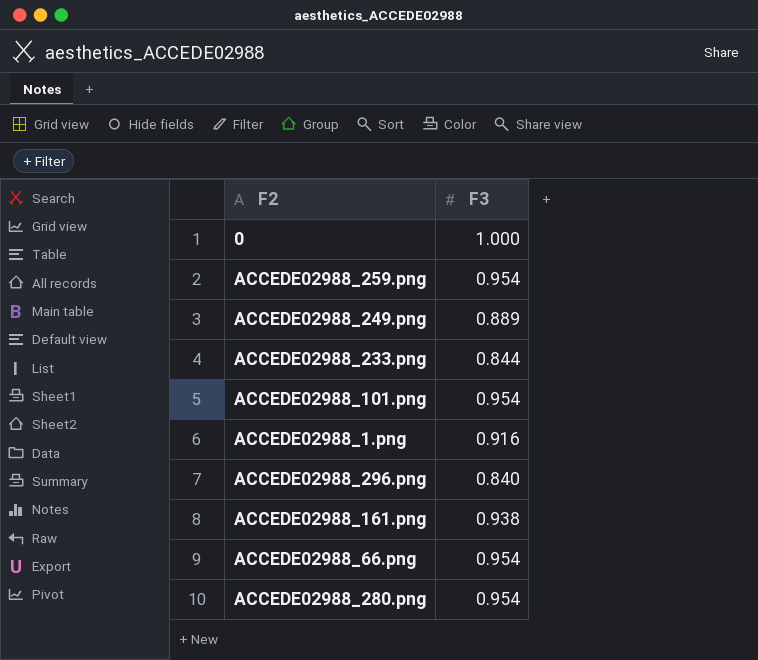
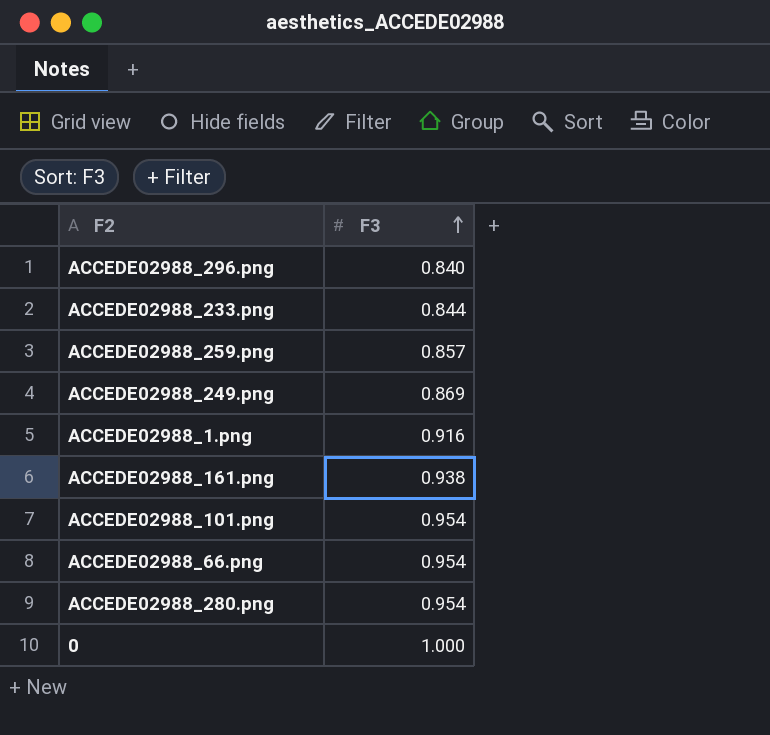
row order: none -> F3 ascending
ACCEDE02988_259.png | F3: 0.954 -> 0.857
ACCEDE02988_249.png | F3: 0.889 -> 0.869

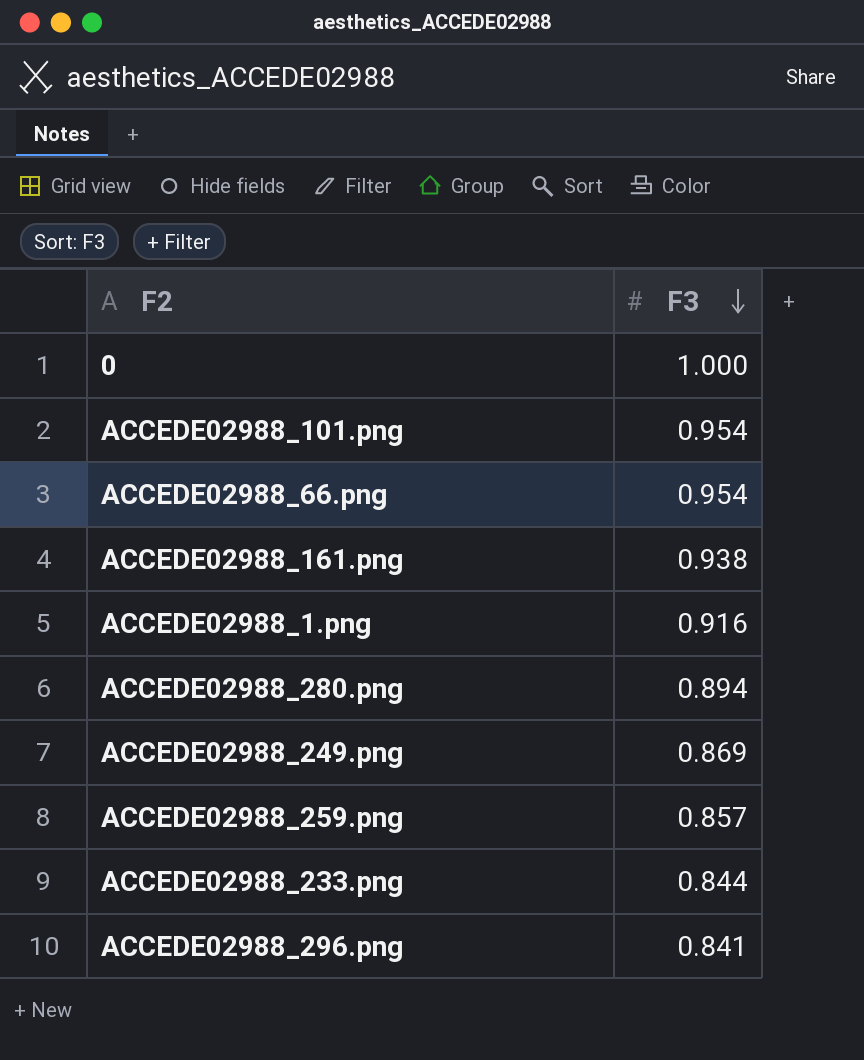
row order: F3 ascending -> F3 descending
ACCEDE02988_280.png | F3: 0.954 -> 0.894
ACCEDE02988_296.png | F3: 0.840 -> 0.841

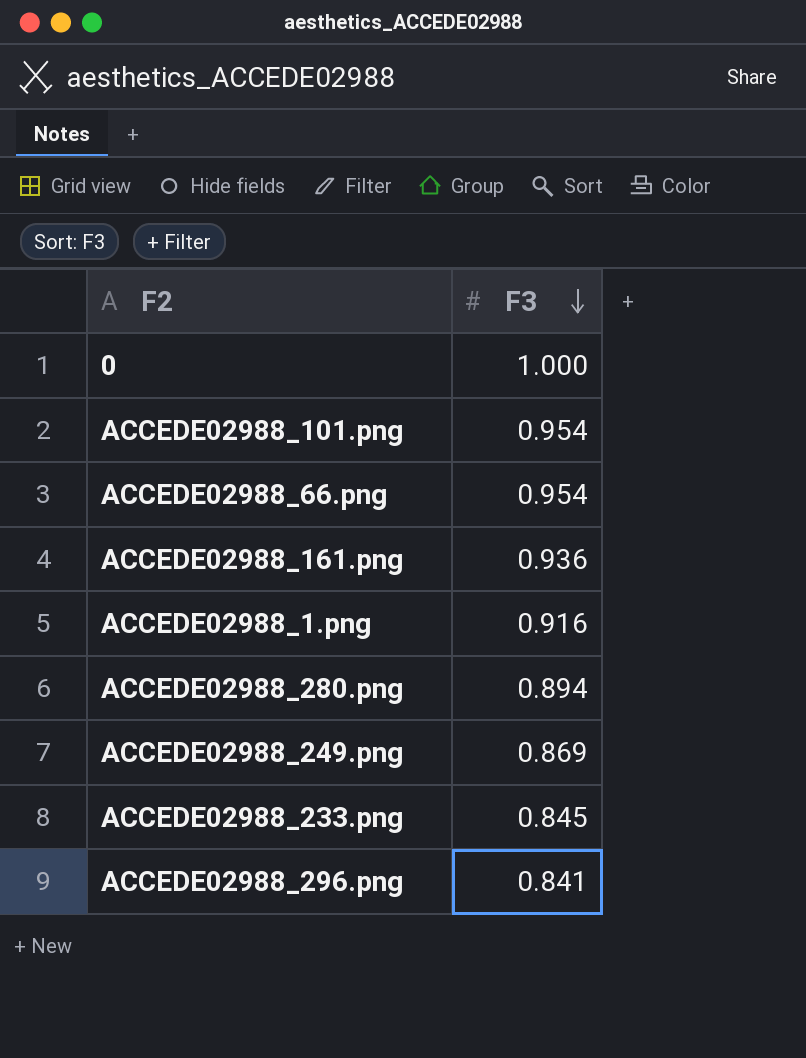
row ACCEDE02988_259.png: 0.857 -> none
ACCEDE02988_161.png | F3: 0.938 -> 0.936
ACCEDE02988_233.png | F3: 0.844 -> 0.845

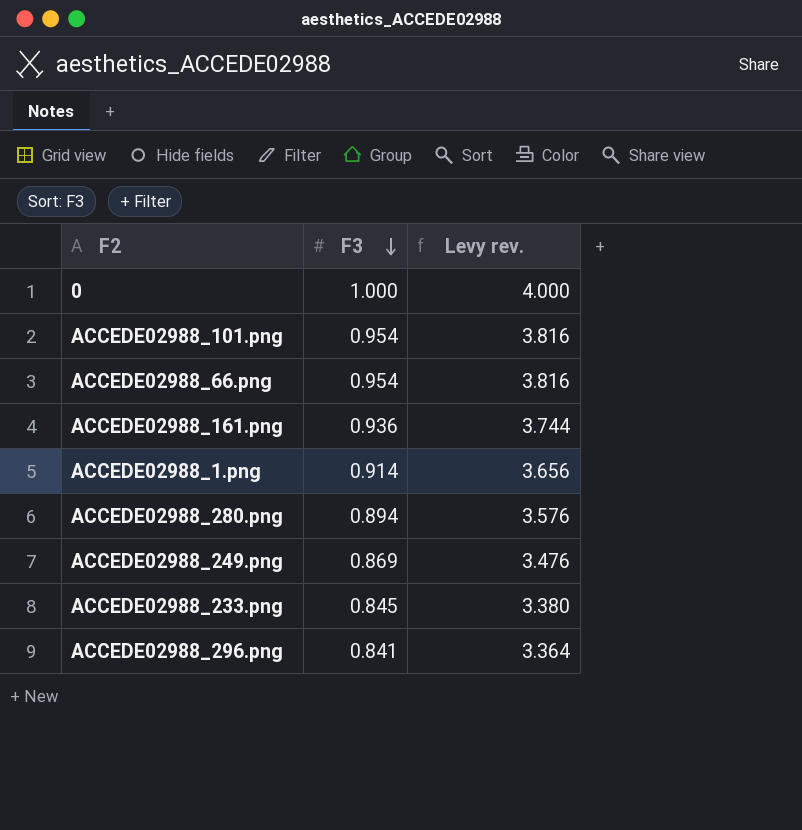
column Levy rev. | formula: none -> [F3] * 4
ACCEDE02988_1.png | F3: 0.916 -> 0.914

